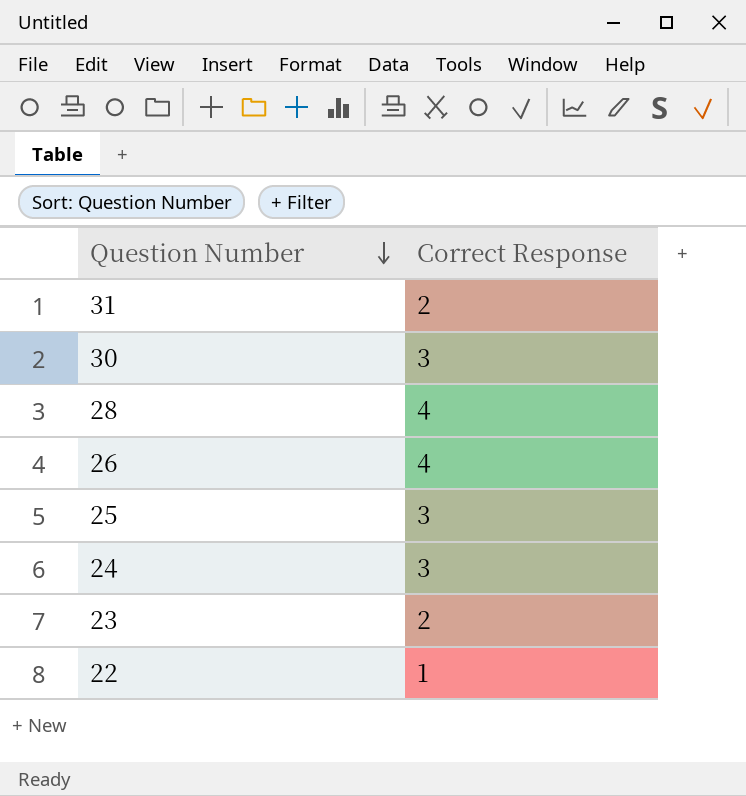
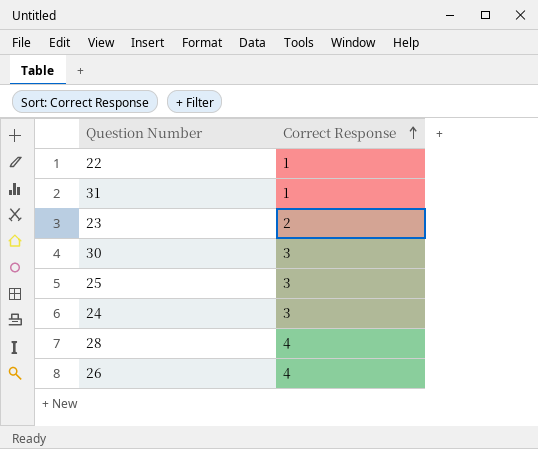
row order: Question Number descending -> Correct Response ascending
31 | Correct Response: 2 -> 1

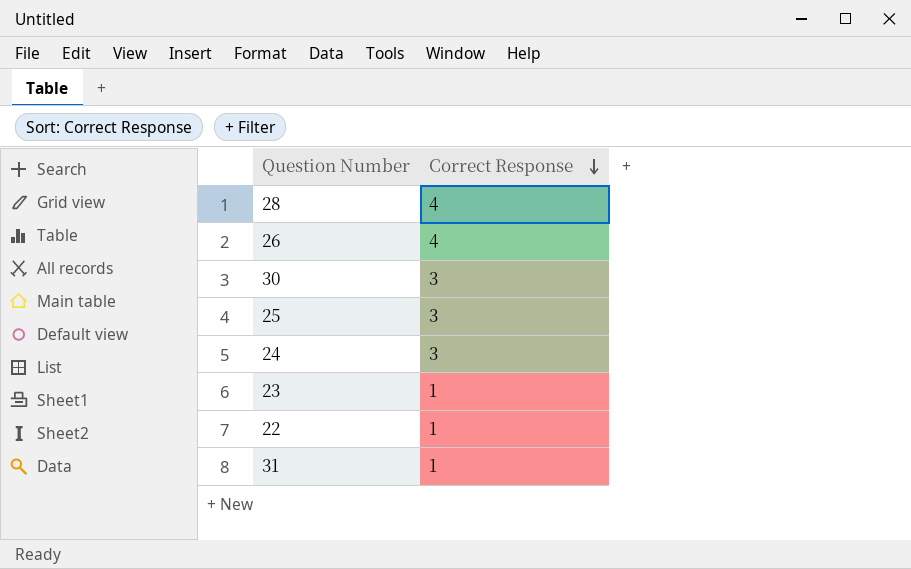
row order: Correct Response ascending -> Correct Response descending
23 | Correct Response: 2 -> 1

